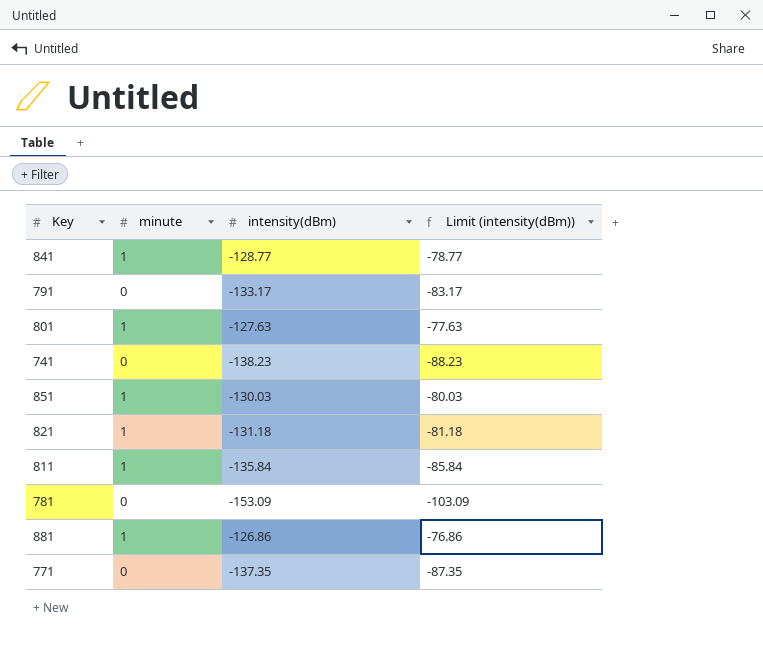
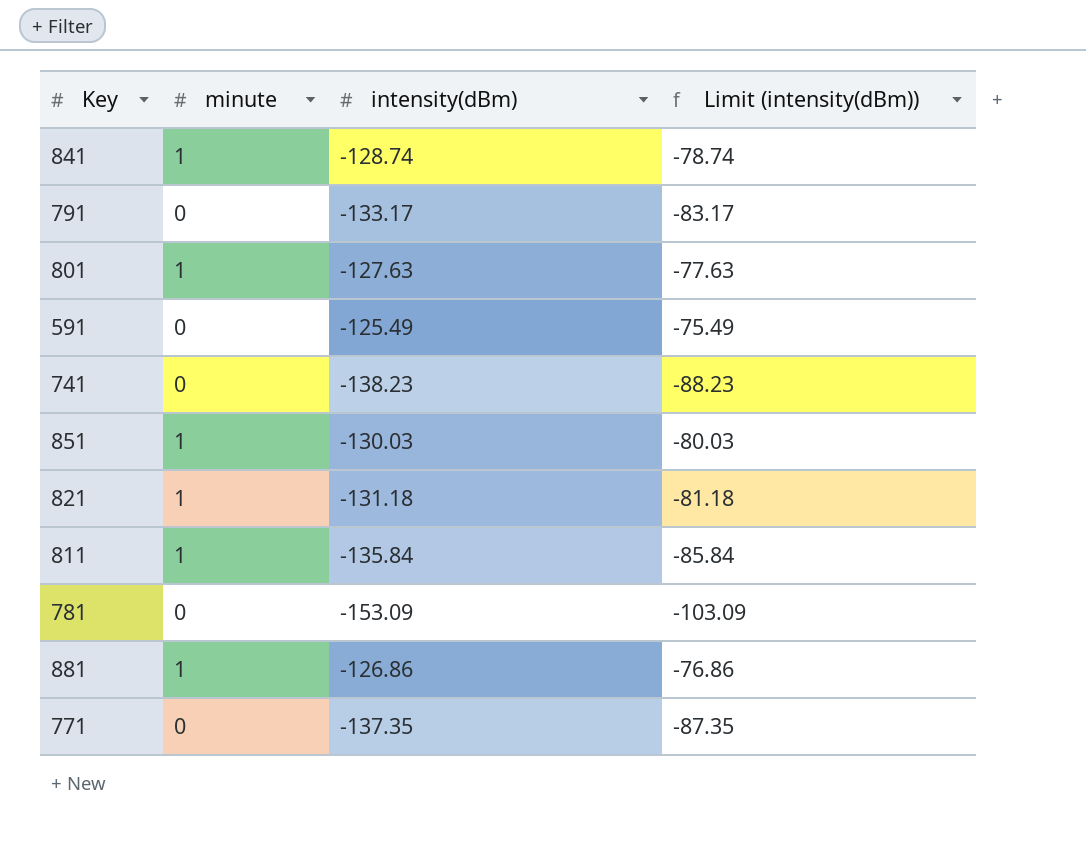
841 | intensity(dBm): -128.77 -> -128.74
841 | Limit (intensity(dBm)): -78.77 -> -78.74
row 591: none -> 0 | -125.49 | -75.49

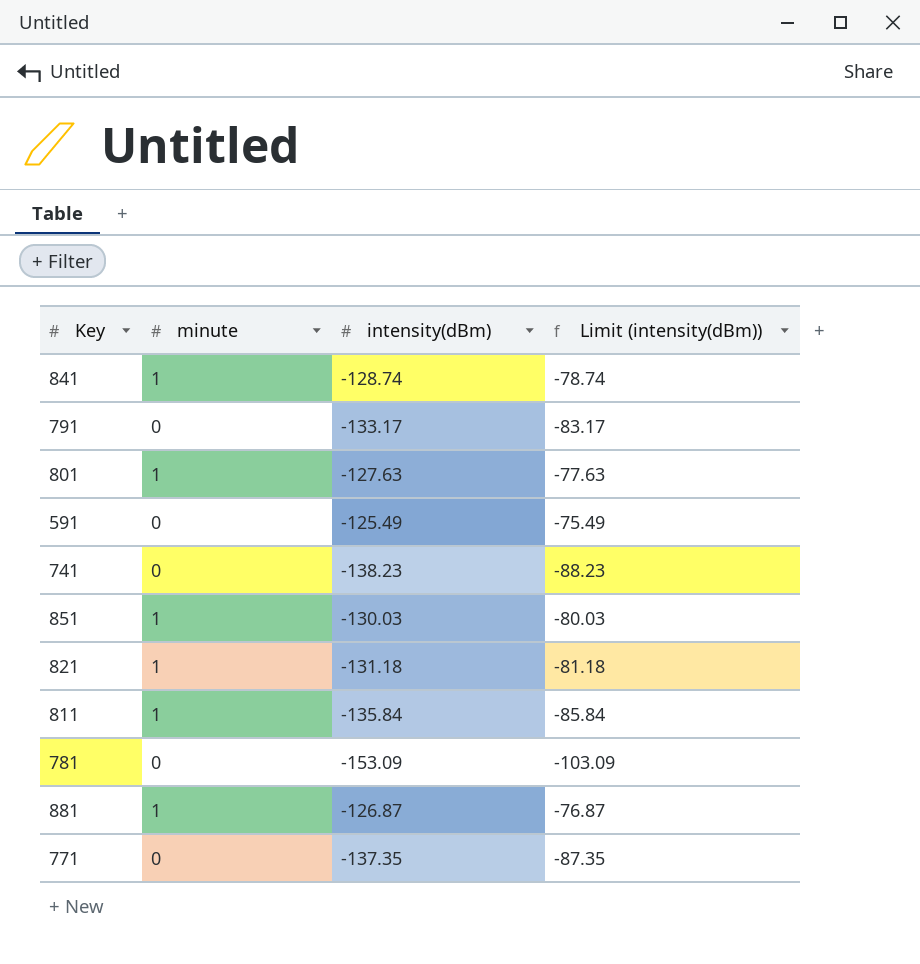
881 | intensity(dBm): -126.86 -> -126.87
881 | Limit (intensity(dBm)): -76.86 -> -76.87

